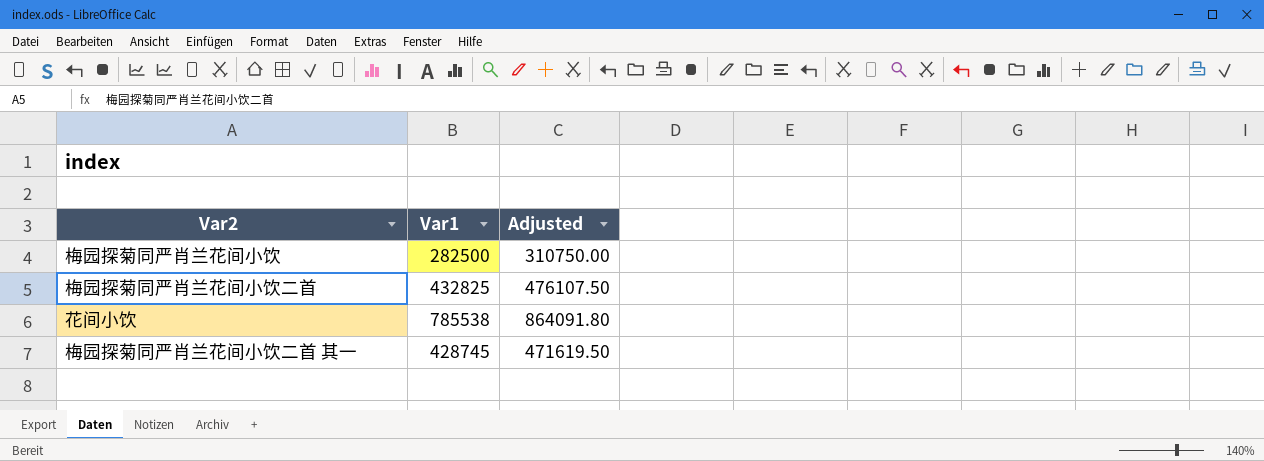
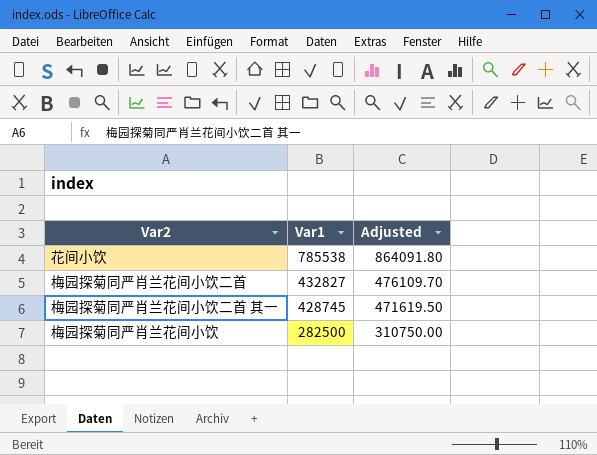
row order: none -> Var1 descending
梅园探菊同严肖兰花间小饮二首 | Var1: 432825 -> 432827
梅园探菊同严肖兰花间小饮二首 | Adjusted: 476107.50 -> 476109.70

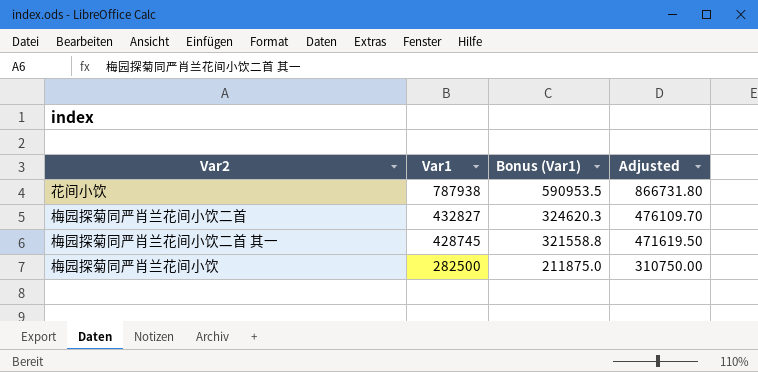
column Bonus (Var1) | formula: none -> [Var1] * 0.75
花间小饮 | Var1: 785538 -> 787938
花间小饮 | Adjusted: 864091.80 -> 866731.80

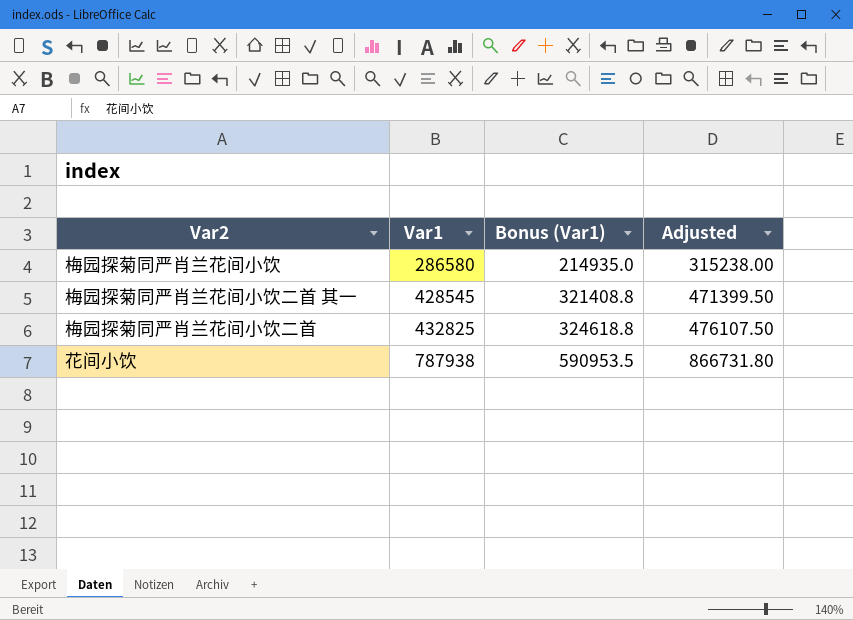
row order: Var1 descending -> Var1 ascending
梅园探菊同严肖兰花间小饮 | Var1: 282500 -> 286580
梅园探菊同严肖兰花间小饮 | Bonus (Var1): 211875.0 -> 214935.0
梅园探菊同严肖兰花间小饮 | Adjusted: 310750.00 -> 315238.00
梅园探菊同严肖兰花间小饮二首 其一 | Var1: 428745 -> 428545
梅园探菊同严肖兰花间小饮二首 其一 | Bonus (Var1): 321558.8 -> 321408.8
梅园探菊同严肖兰花间小饮二首 其一 | Adjusted: 471619.50 -> 471399.50
梅园探菊同严肖兰花间小饮二首 | Var1: 432827 -> 432825
梅园探菊同严肖兰花间小饮二首 | Bonus (Var1): 324620.3 -> 324618.8
梅园探菊同严肖兰花间小饮二首 | Adjusted: 476109.70 -> 476107.50

